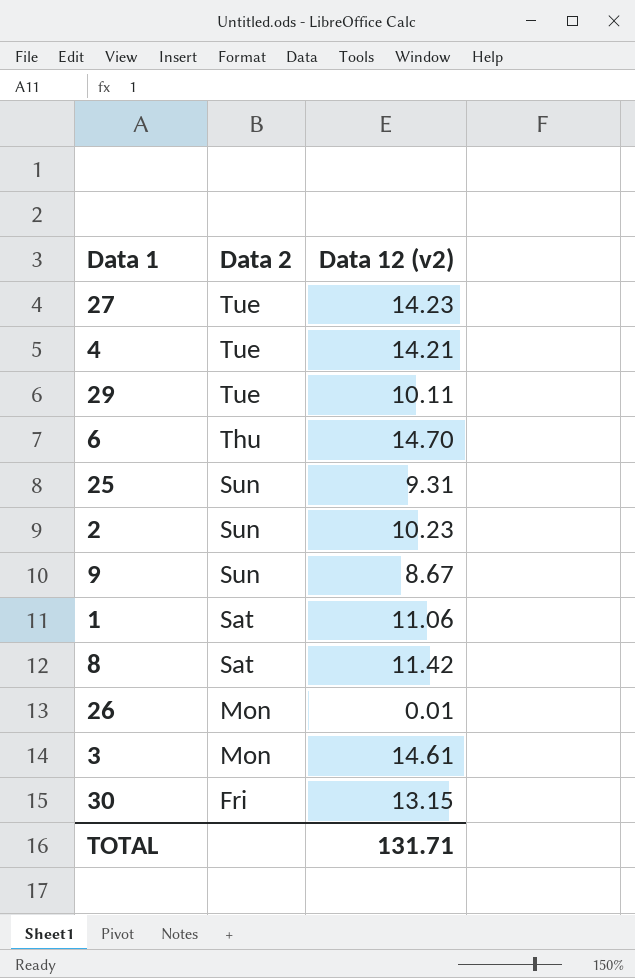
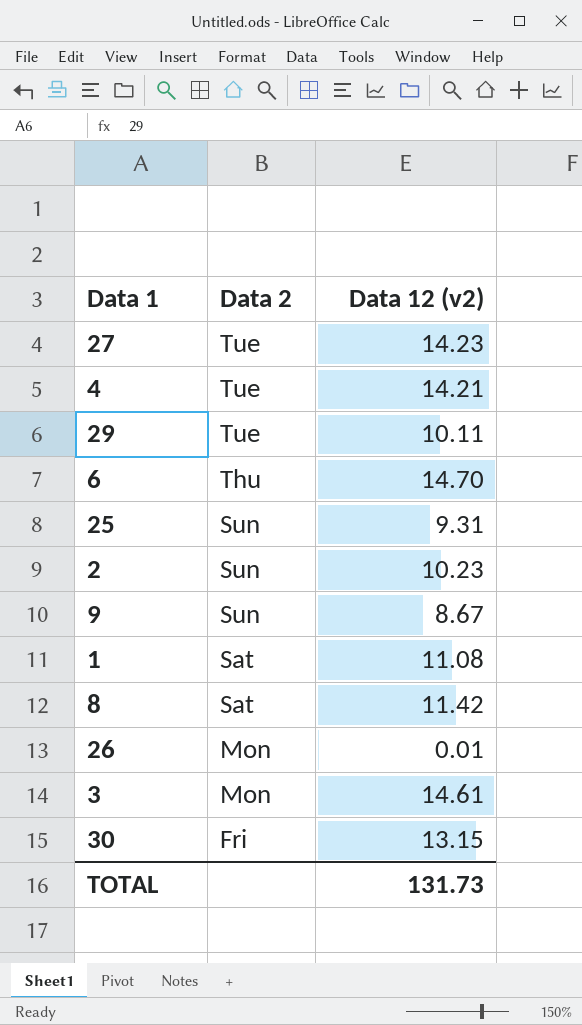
1 | Data 12 (v2): 11.06 -> 11.08
TOTAL | Data 12 (v2): 131.71 -> 131.73

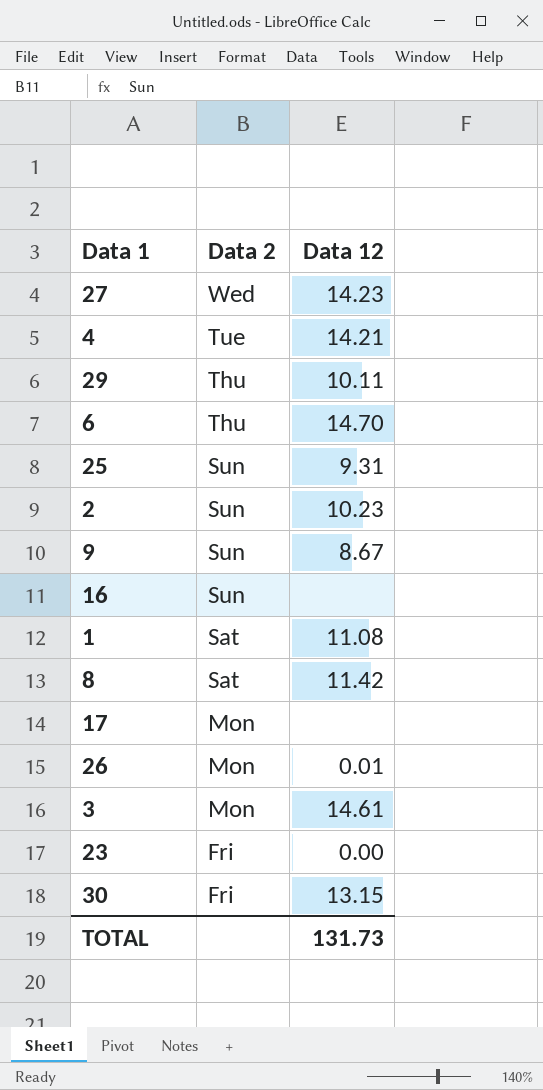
column name: Data 12 (v2) -> Data 12
27 | Data 2: Tue -> Wed
29 | Data 2: Tue -> Thu
row 16: none -> Sun | none
row 17: none -> Mon | none
row 23: none -> Fri | 0.00

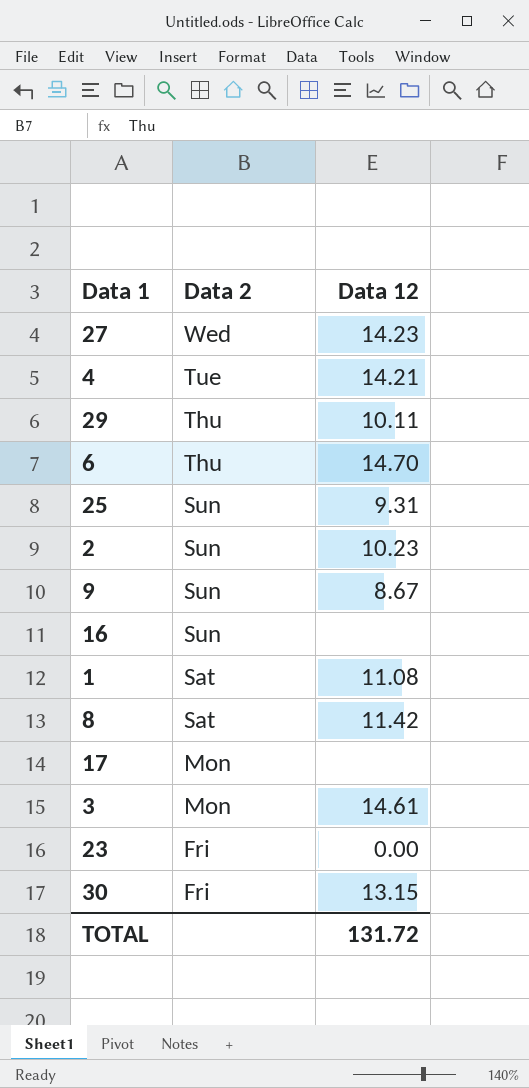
row 26: Mon | 0.01 -> none
TOTAL | Data 12: 131.73 -> 131.72

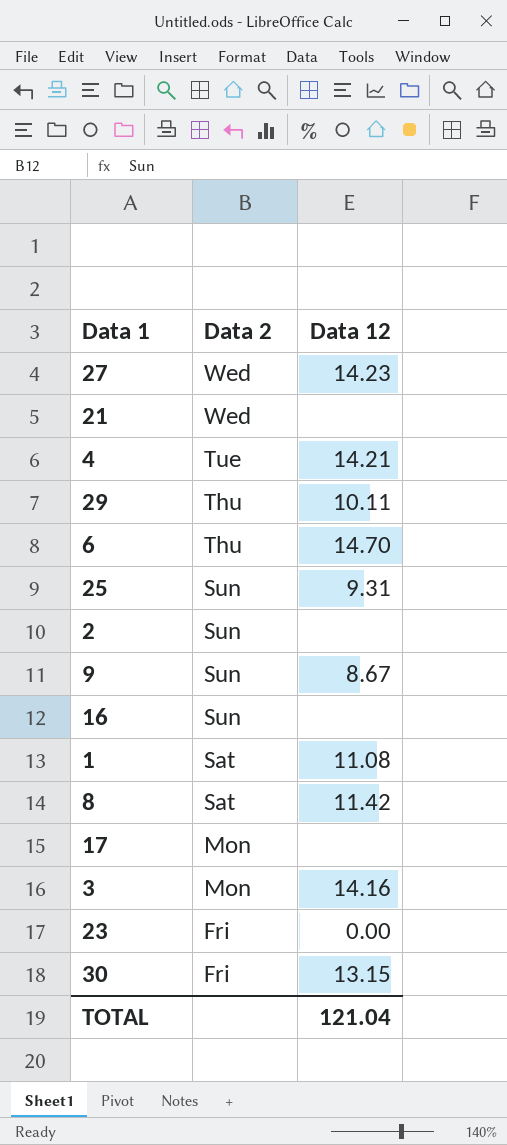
row 21: none -> Wed | none
2 | Data 12: 10.23 -> none
3 | Data 12: 14.61 -> 14.16
TOTAL | Data 12: 131.72 -> 121.04

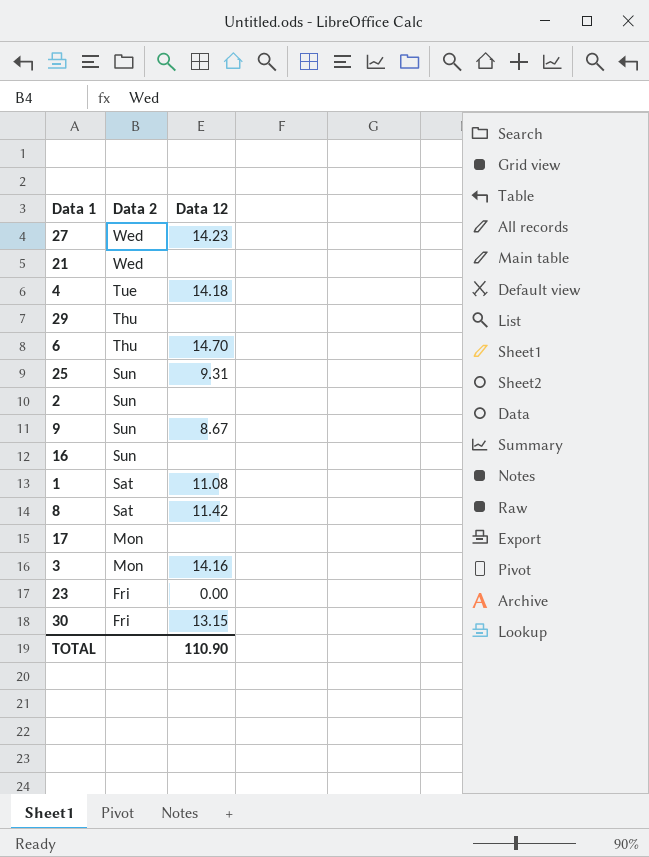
4 | Data 12: 14.21 -> 14.18
29 | Data 12: 10.11 -> none
TOTAL | Data 12: 121.04 -> 110.90

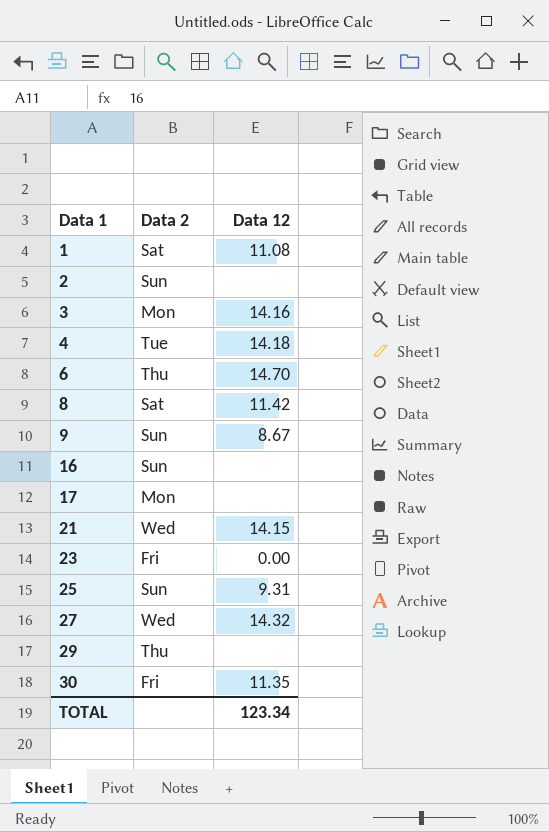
row order: Data 2 descending -> Data 1 ascending
21 | Data 12: none -> 14.15
27 | Data 12: 14.23 -> 14.32
30 | Data 12: 13.15 -> 11.35
TOTAL | Data 12: 110.90 -> 123.34

